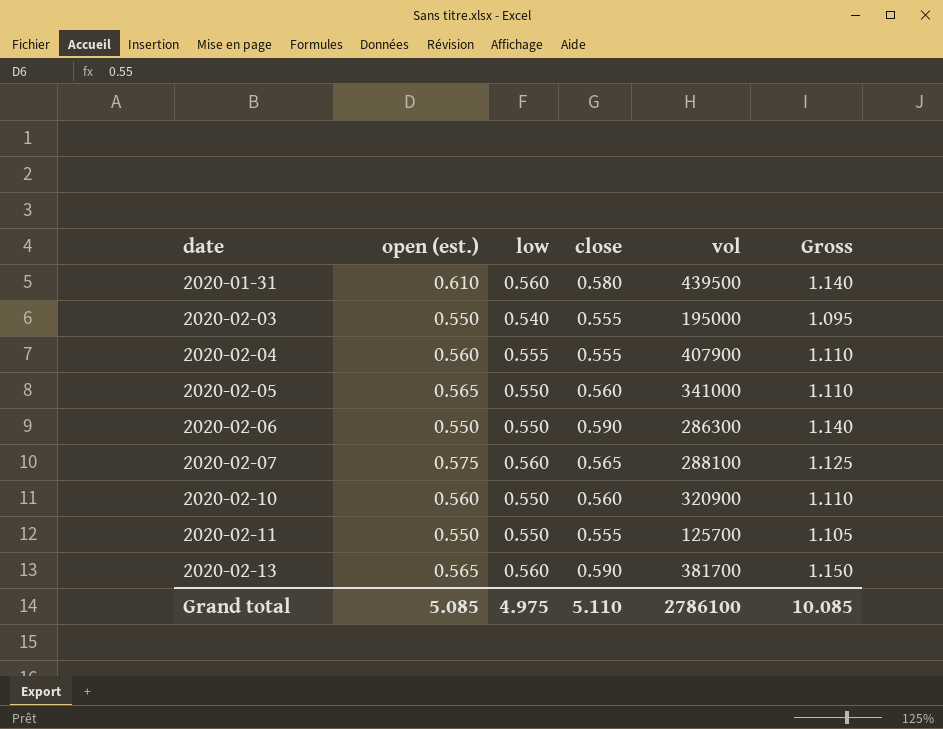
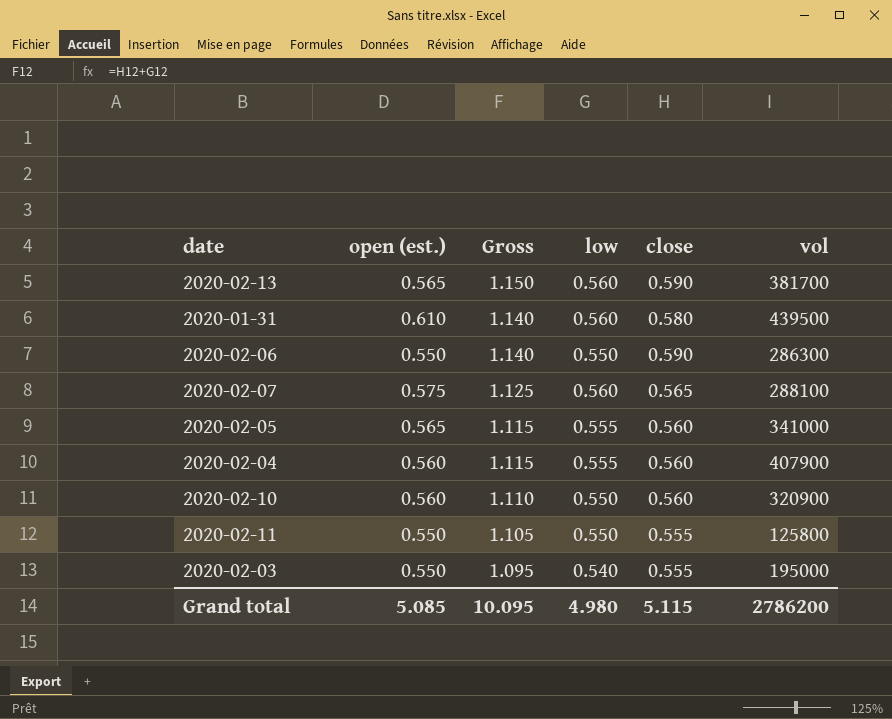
row order: date ascending -> Gross descending
column Gross | position: 6 -> 3
2020-02-05 | Gross: 1.110 -> 1.115
2020-02-05 | low: 0.550 -> 0.555
2020-02-04 | Gross: 1.110 -> 1.115
2020-02-04 | close: 0.555 -> 0.560
2020-02-11 | vol: 125700 -> 125800
Grand total | Gross: 10.085 -> 10.095
Grand total | low: 4.975 -> 4.980
Grand total | close: 5.110 -> 5.115
Grand total | vol: 2786100 -> 2786200

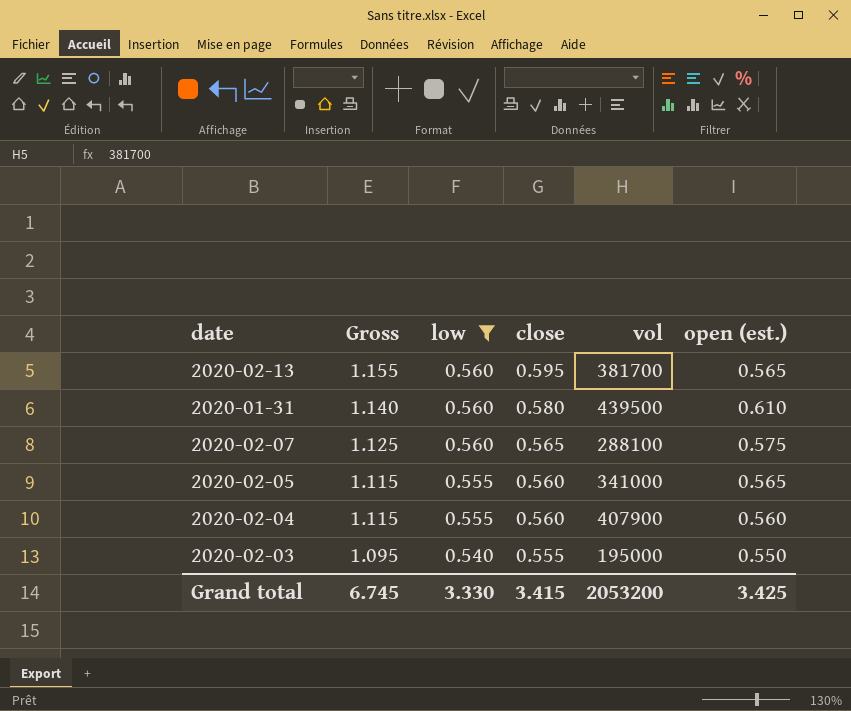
filter: none -> low != 0.550
column open (est.) | position: 2 -> 6
2020-02-13 | Gross: 1.150 -> 1.155
2020-02-13 | close: 0.590 -> 0.595
Grand total | Gross: 10.095 -> 6.745
Grand total | low: 4.980 -> 3.330
Grand total | close: 5.115 -> 3.415
Grand total | vol: 2786200 -> 2053200
Grand total | open (est.): 5.085 -> 3.425

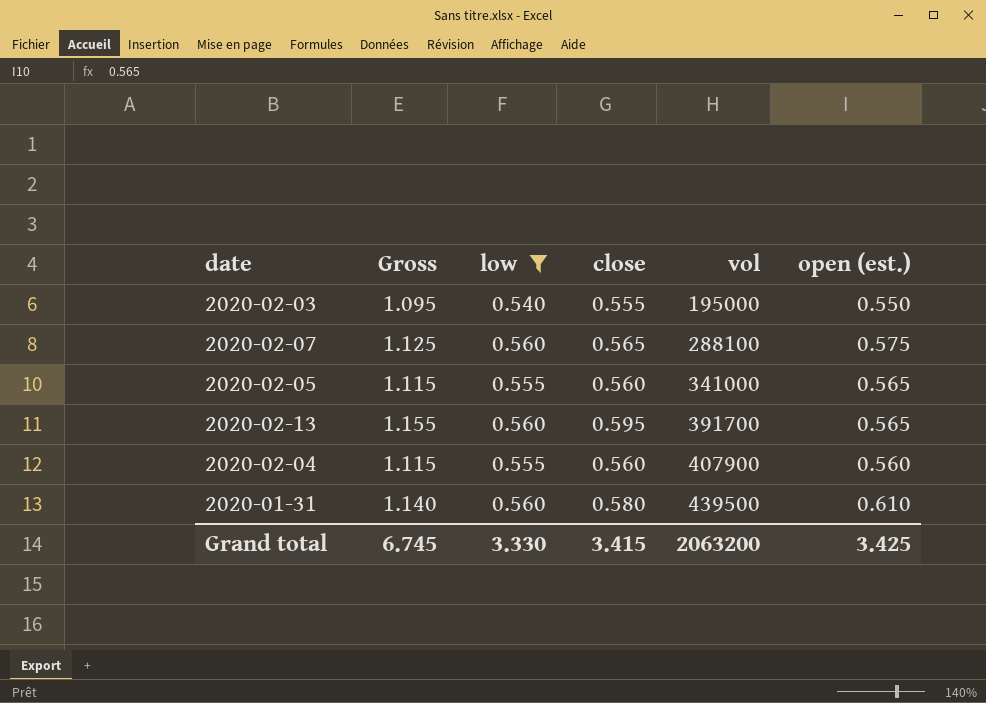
row order: Gross descending -> vol ascending
2020-02-13 | vol: 381700 -> 391700
Grand total | vol: 2053200 -> 2063200

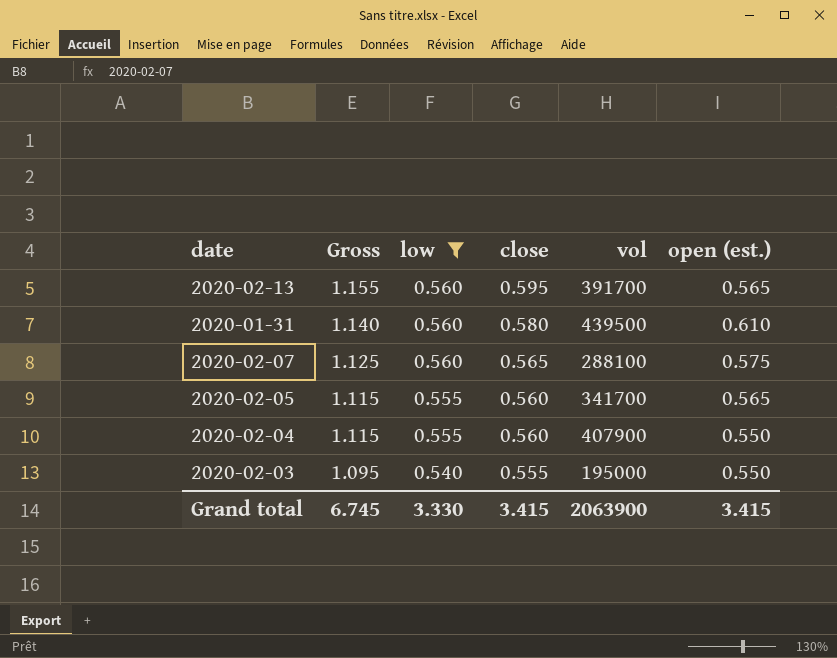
row order: vol ascending -> Gross descending
2020-02-05 | vol: 341000 -> 341700
2020-02-04 | open (est.): 0.560 -> 0.550
Grand total | vol: 2063200 -> 2063900
Grand total | open (est.): 3.425 -> 3.415

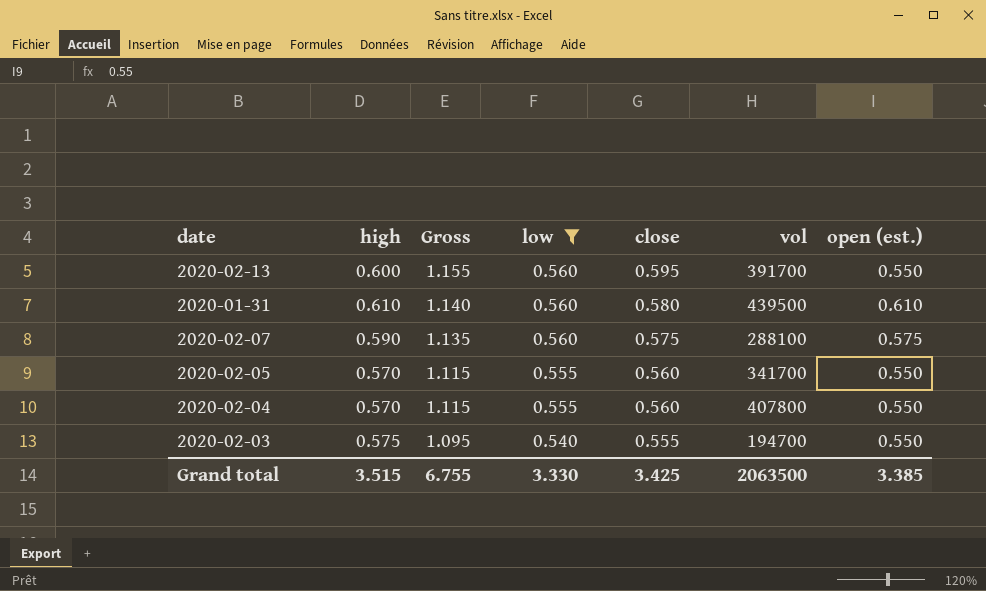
column high | position: none -> 2
2020-02-13 | open (est.): 0.565 -> 0.550
2020-02-07 | Gross: 1.125 -> 1.135
2020-02-07 | close: 0.565 -> 0.575
2020-02-05 | open (est.): 0.565 -> 0.550
2020-02-04 | vol: 407900 -> 407800
2020-02-03 | vol: 195000 -> 194700
Grand total | Gross: 6.745 -> 6.755
Grand total | close: 3.415 -> 3.425
Grand total | vol: 2063900 -> 2063500
Grand total | open (est.): 3.415 -> 3.385

